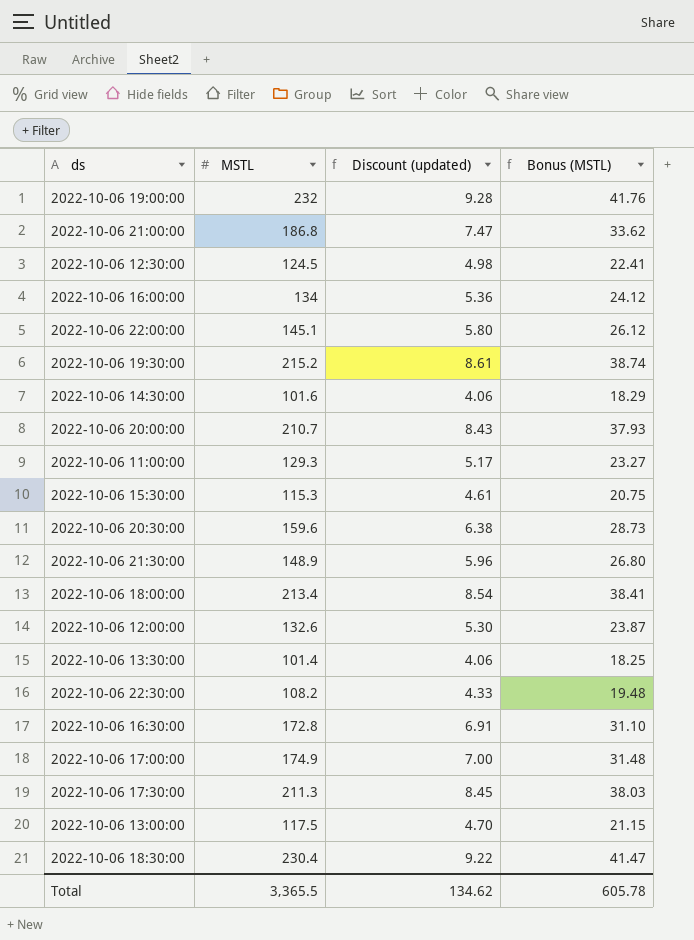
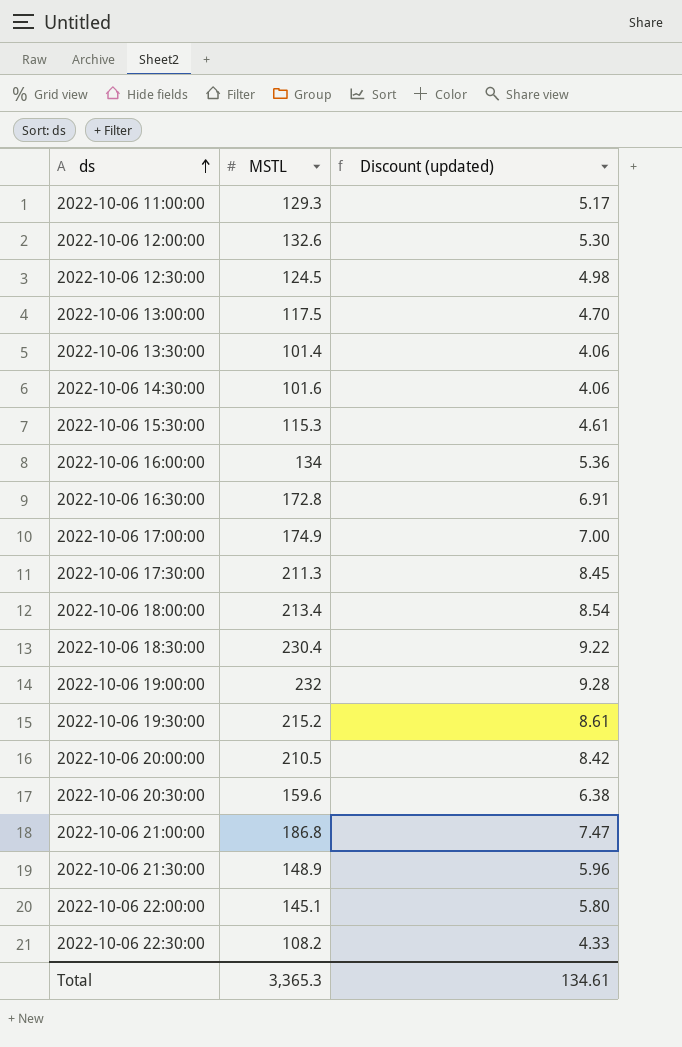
row order: none -> ds ascending
column Bonus (MSTL) | formula: [MSTL] * 0.18 -> none
2022-10-06 20:00:00 | MSTL: 210.7 -> 210.5
2022-10-06 20:00:00 | Discount (updated): 8.43 -> 8.42
Total | MSTL: 3,365.5 -> 3,365.3
Total | Discount (updated): 134.62 -> 134.61

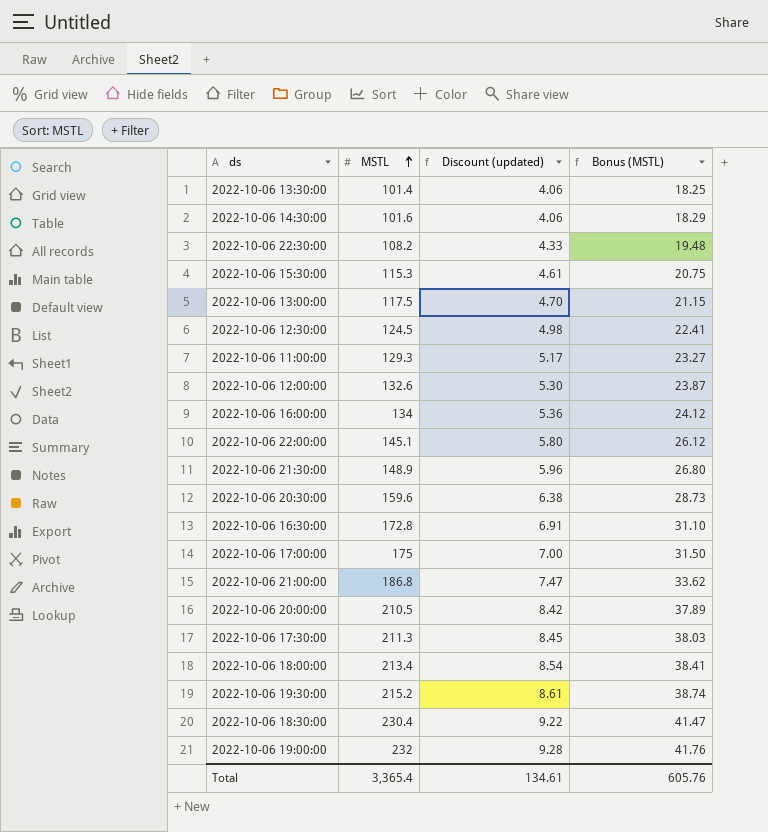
row order: ds ascending -> MSTL ascending
column Bonus (MSTL) | formula: none -> [MSTL] * 0.18
2022-10-06 17:00:00 | MSTL: 174.9 -> 175
Total | MSTL: 3,365.3 -> 3,365.4

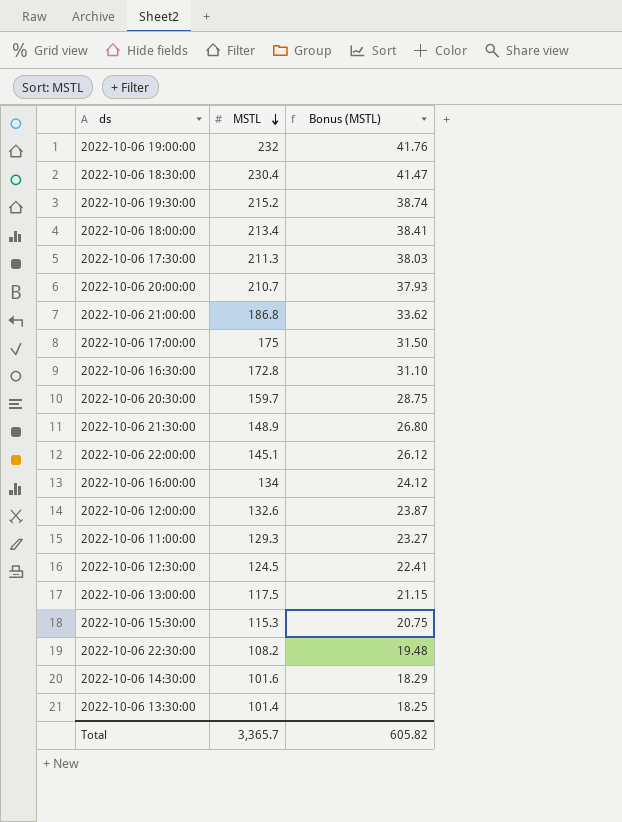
row order: MSTL ascending -> MSTL descending
column Discount (updated) | formula: [MSTL] * 0.04 -> none
2022-10-06 20:00:00 | MSTL: 210.5 -> 210.7
2022-10-06 20:00:00 | Bonus (MSTL): 37.89 -> 37.93
2022-10-06 20:30:00 | MSTL: 159.6 -> 159.7
2022-10-06 20:30:00 | Bonus (MSTL): 28.73 -> 28.75
Total | MSTL: 3,365.4 -> 3,365.7
Total | Bonus (MSTL): 605.76 -> 605.82

